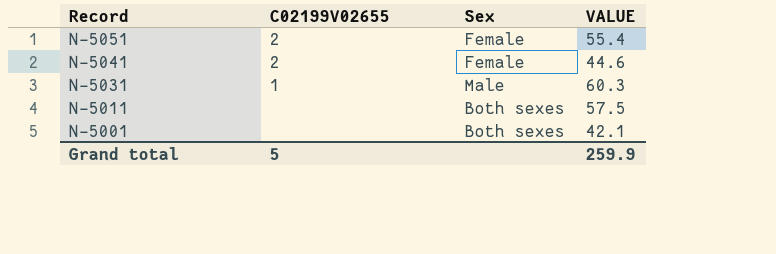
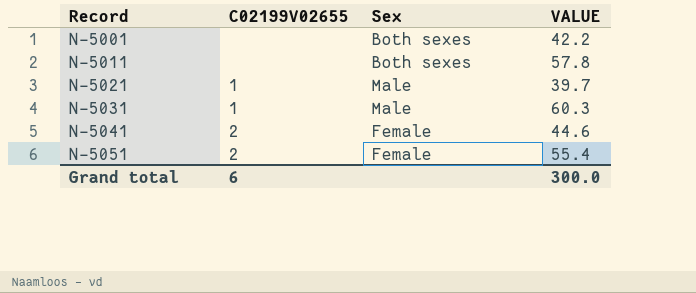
row order: Record descending -> Record ascending
N-5001 | VALUE: 42.1 -> 42.2
N-5011 | VALUE: 57.5 -> 57.8
row N-5021: none -> 1 | Male | 39.7
Grand total | C02199V02655: 5 -> 6
Grand total | VALUE: 259.9 -> 300.0

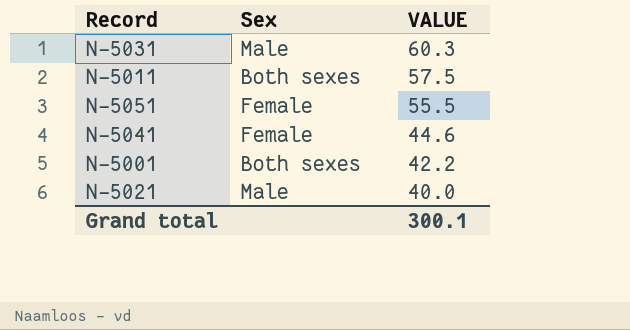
row order: Record ascending -> VALUE descending
column C02199V02655 | position: 2 -> none
N-5011 | VALUE: 57.8 -> 57.5
N-5051 | VALUE: 55.4 -> 55.5
N-5021 | VALUE: 39.7 -> 40.0
Grand total | VALUE: 300.0 -> 300.1

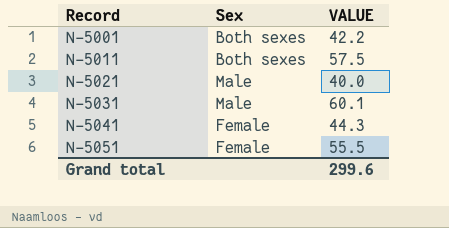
row order: VALUE descending -> Record ascending
N-5031 | VALUE: 60.3 -> 60.1
N-5041 | VALUE: 44.6 -> 44.3
Grand total | VALUE: 300.1 -> 299.6

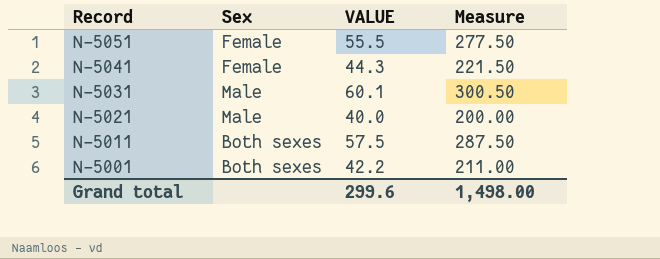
row order: Record ascending -> Record descending
column Measure | formula: none -> [VALUE] * 5

